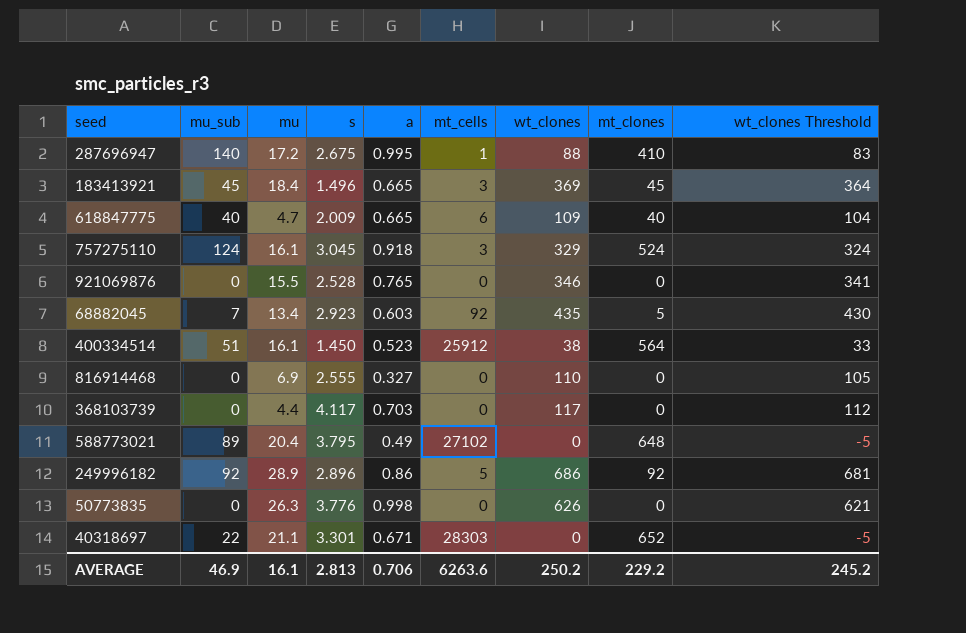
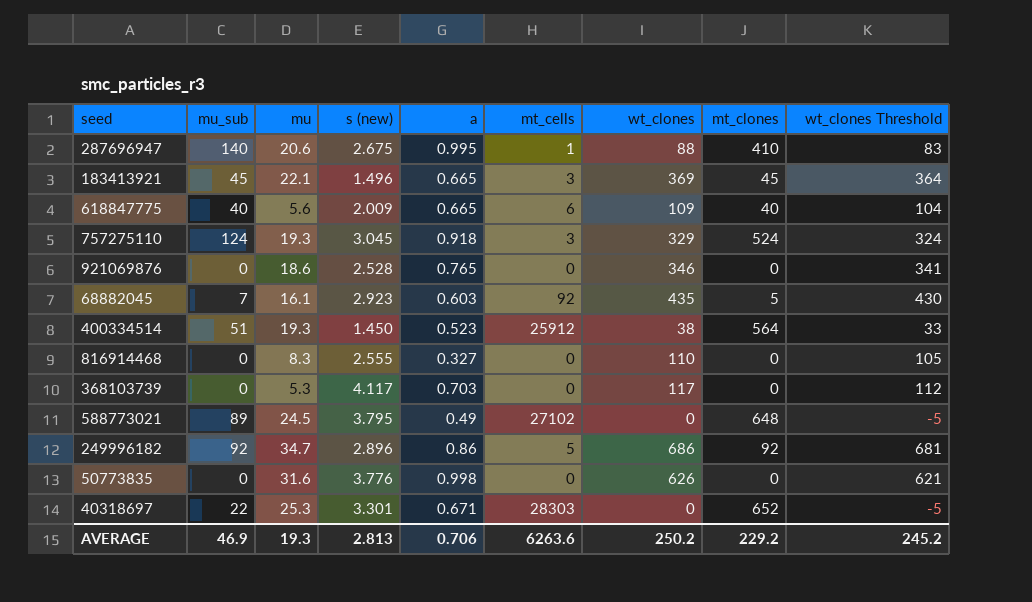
column name: s -> s (new)
287696947 | mu: 17.2 -> 20.6
183413921 | mu: 18.4 -> 22.1
618847775 | mu: 4.7 -> 5.6
757275110 | mu: 16.1 -> 19.3
921069876 | mu: 15.5 -> 18.6
68882045 | mu: 13.4 -> 16.1
400334514 | mu: 16.1 -> 19.3
816914468 | mu: 6.9 -> 8.3
368103739 | mu: 4.4 -> 5.3
588773021 | mu: 20.4 -> 24.5
249996182 | mu: 28.9 -> 34.7
50773835 | mu: 26.3 -> 31.6
40318697 | mu: 21.1 -> 25.3
AVERAGE | mu: 16.1 -> 19.3

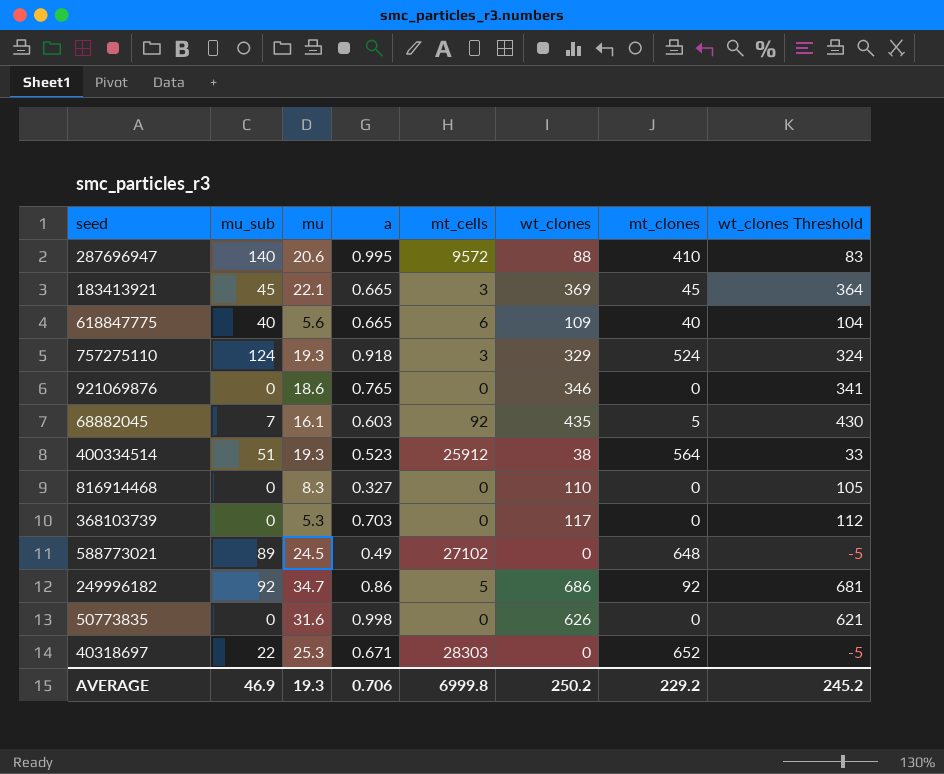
column s (new) | position: 4 -> none
287696947 | mt_cells: 1 -> 9572
AVERAGE | mt_cells: 6263.6 -> 6999.8

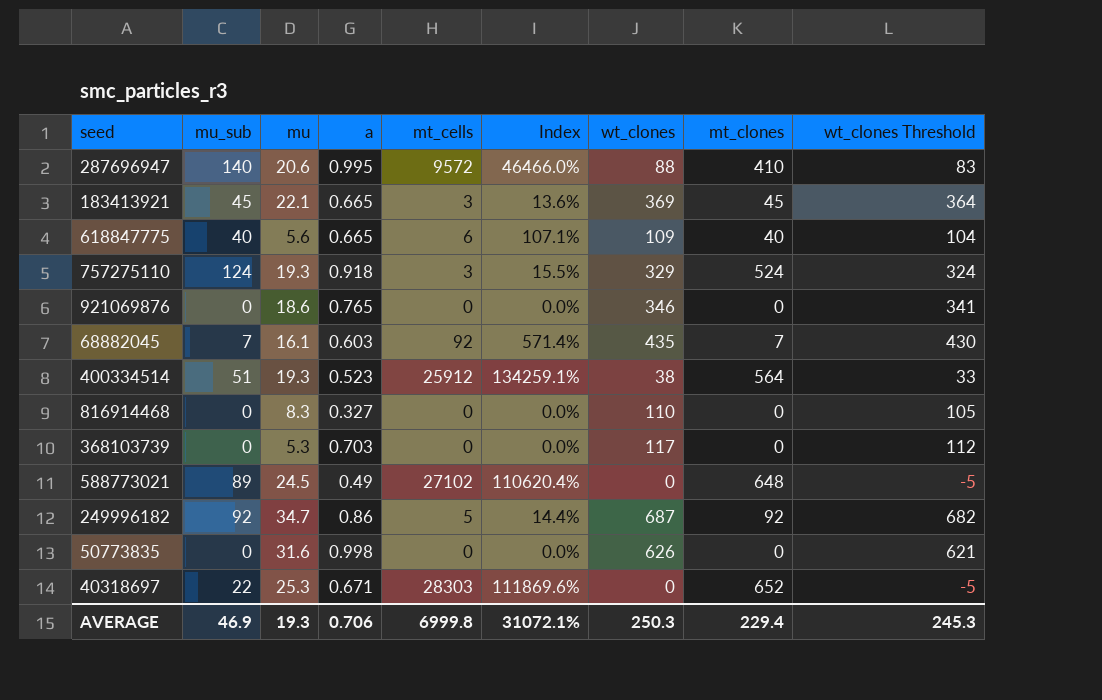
column Index | formula: none -> [mt_cells] / [mu]
68882045 | mt_clones: 5 -> 7
249996182 | wt_clones: 686 -> 687
249996182 | wt_clones Threshold: 681 -> 682
AVERAGE | wt_clones: 250.2 -> 250.3
AVERAGE | mt_clones: 229.2 -> 229.4
AVERAGE | wt_clones Threshold: 245.2 -> 245.3

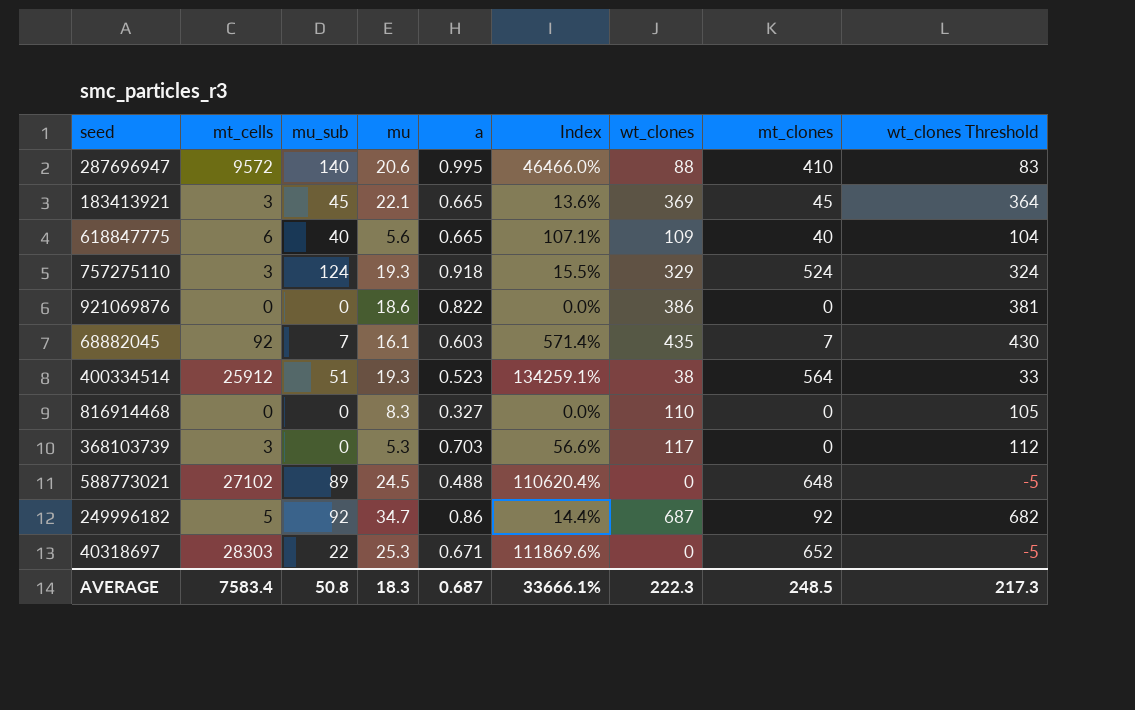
column mt_cells | position: 5 -> 2
row 50773835: 0 | 31.6 | 0.998 | 0 | 0.0% | 626 | 0 | 621 -> none
921069876 | a: 0.765 -> 0.822
921069876 | wt_clones: 346 -> 386
921069876 | wt_clones Threshold: 341 -> 381
368103739 | mt_cells: 0 -> 3
368103739 | Index: 0.0% -> 56.6%
588773021 | a: 0.49 -> 0.488
AVERAGE | mt_cells: 6999.8 -> 7583.4
AVERAGE | mu_sub: 46.9 -> 50.8
AVERAGE | mu: 19.3 -> 18.3
AVERAGE | a: 0.706 -> 0.687
AVERAGE | Index: 31072.1% -> 33666.1%
AVERAGE | wt_clones: 250.3 -> 222.3
AVERAGE | mt_clones: 229.4 -> 248.5
AVERAGE | wt_clones Threshold: 245.3 -> 217.3

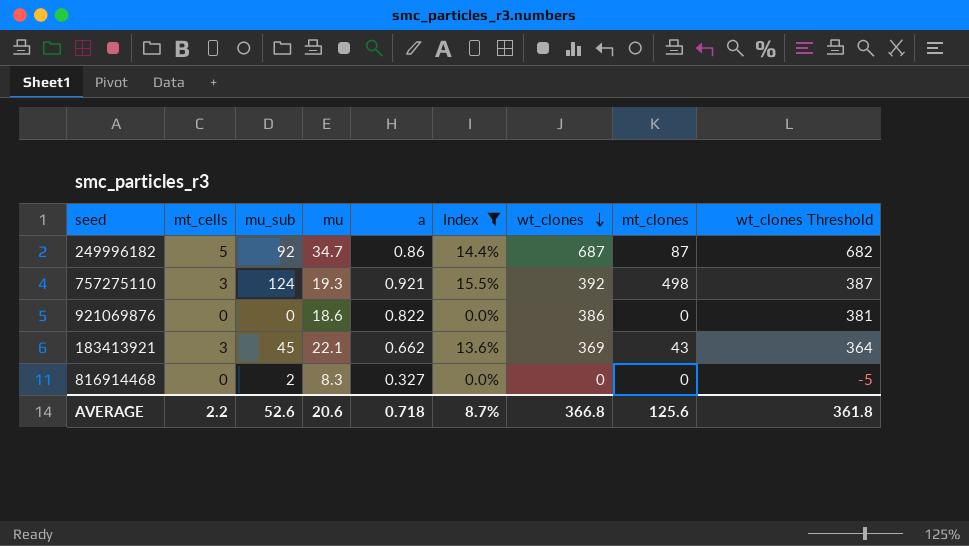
filter: none -> Index <= 15.5%
row order: none -> wt_clones descending
249996182 | mt_clones: 92 -> 87
757275110 | a: 0.918 -> 0.921
757275110 | wt_clones: 329 -> 392
757275110 | mt_clones: 524 -> 498
757275110 | wt_clones Threshold: 324 -> 387
183413921 | a: 0.665 -> 0.662
183413921 | mt_clones: 45 -> 43
816914468 | mu_sub: 0 -> 2
816914468 | wt_clones: 110 -> 0
816914468 | wt_clones Threshold: 105 -> -5
AVERAGE | mt_cells: 7583.4 -> 2.2
AVERAGE | mu_sub: 50.8 -> 52.6
AVERAGE | mu: 18.3 -> 20.6
AVERAGE | a: 0.687 -> 0.718
AVERAGE | Index: 33666.1% -> 8.7%
AVERAGE | wt_clones: 222.3 -> 366.8
AVERAGE | mt_clones: 248.5 -> 125.6
AVERAGE | wt_clones Threshold: 217.3 -> 361.8

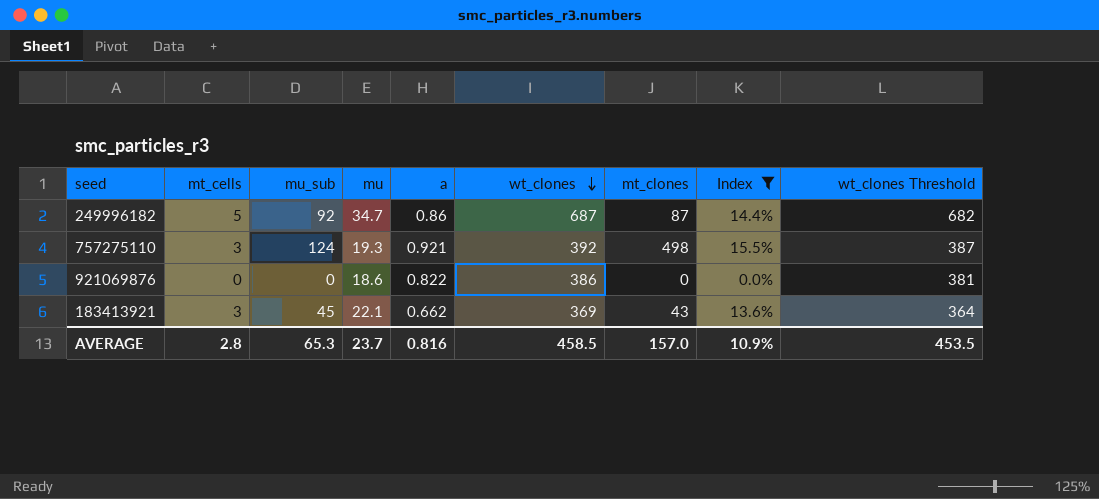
column Index | position: 6 -> 8
row 816914468: 0 | 2 | 8.3 | 0.327 | 0.0% | 0 | 0 | -5 -> none
AVERAGE | mt_cells: 2.2 -> 2.8
AVERAGE | mu_sub: 52.6 -> 65.3
AVERAGE | mu: 20.6 -> 23.7
AVERAGE | a: 0.718 -> 0.816
AVERAGE | wt_clones: 366.8 -> 458.5
AVERAGE | mt_clones: 125.6 -> 157.0
AVERAGE | Index: 8.7% -> 10.9%
AVERAGE | wt_clones Threshold: 361.8 -> 453.5

